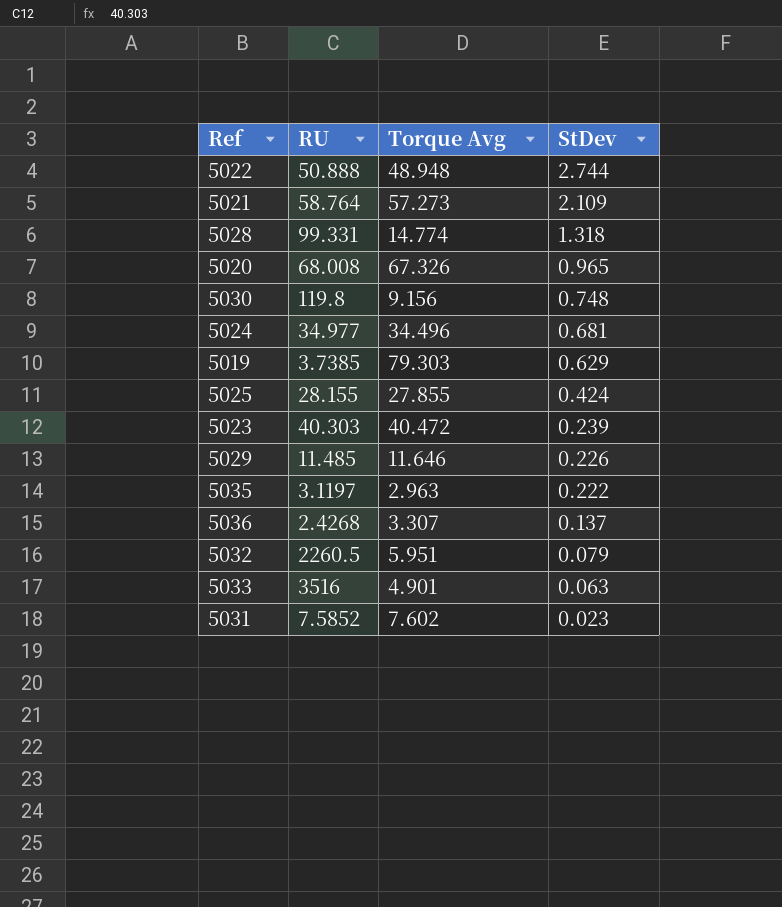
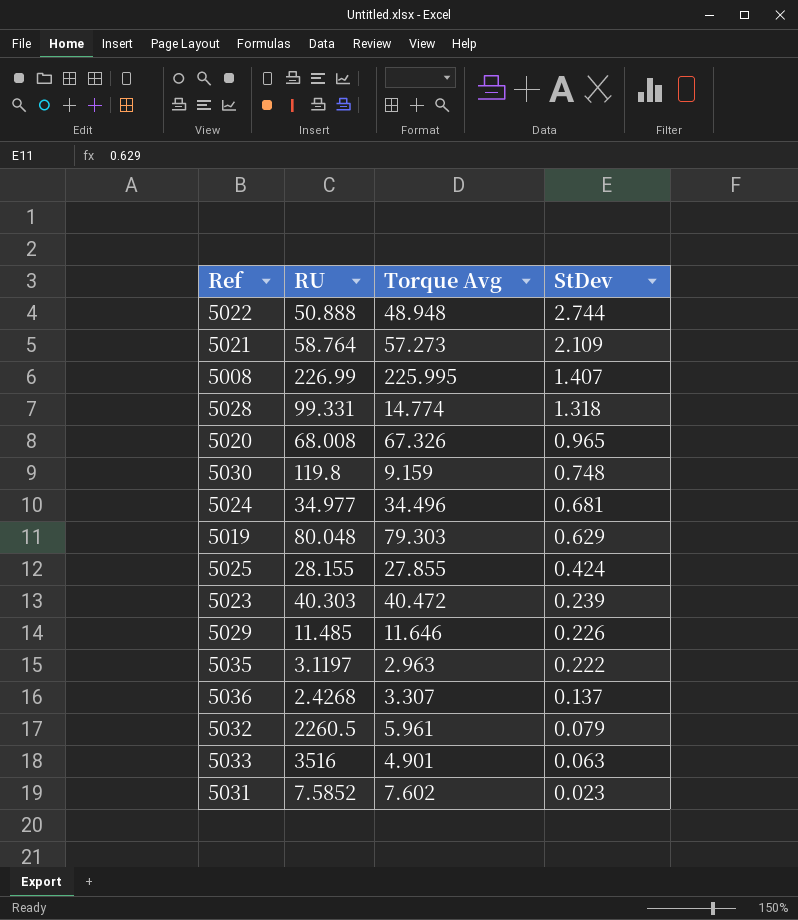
row 5008: none -> 226.99 | 225.995 | 1.407
5030 | Torque Avg: 9.156 -> 9.159
5019 | RU: 3.7385 -> 80.048
5032 | Torque Avg: 5.951 -> 5.961

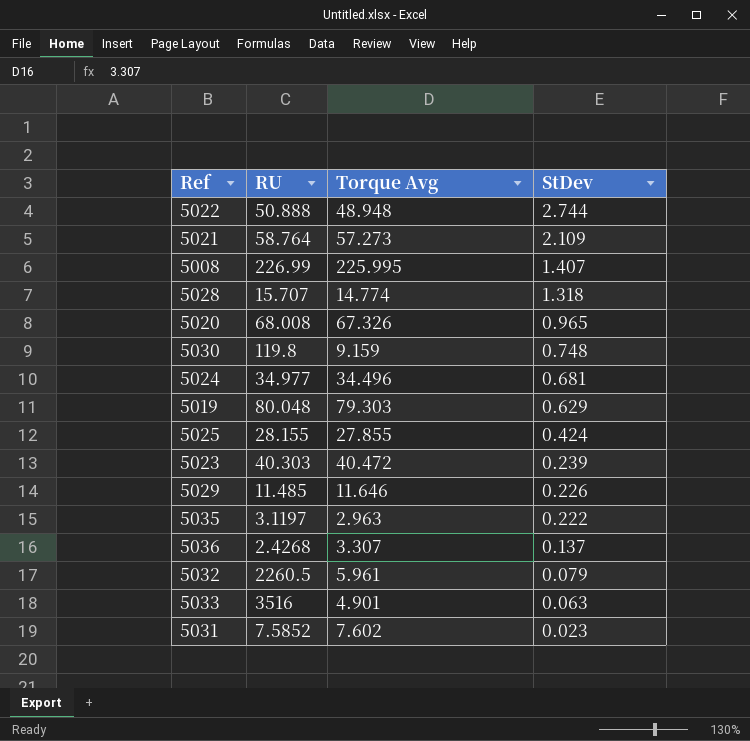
5028 | RU: 99.331 -> 15.707

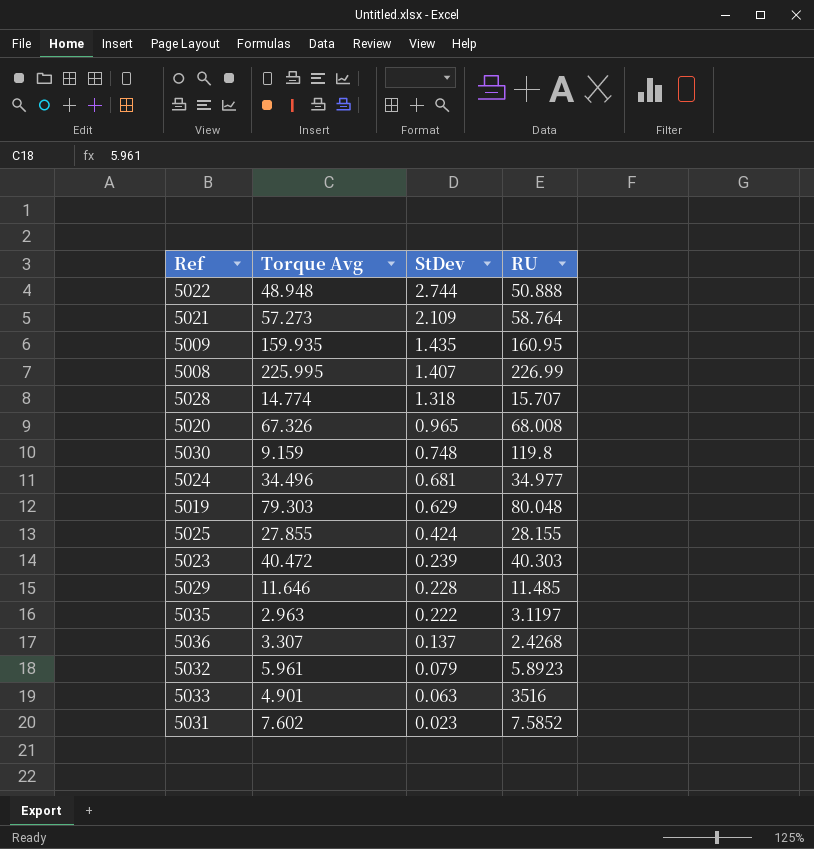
column RU | position: 2 -> 4
row 5009: none -> 159.935 | 1.435 | 160.95
5029 | StDev: 0.226 -> 0.228
5032 | RU: 2260.5 -> 5.8923

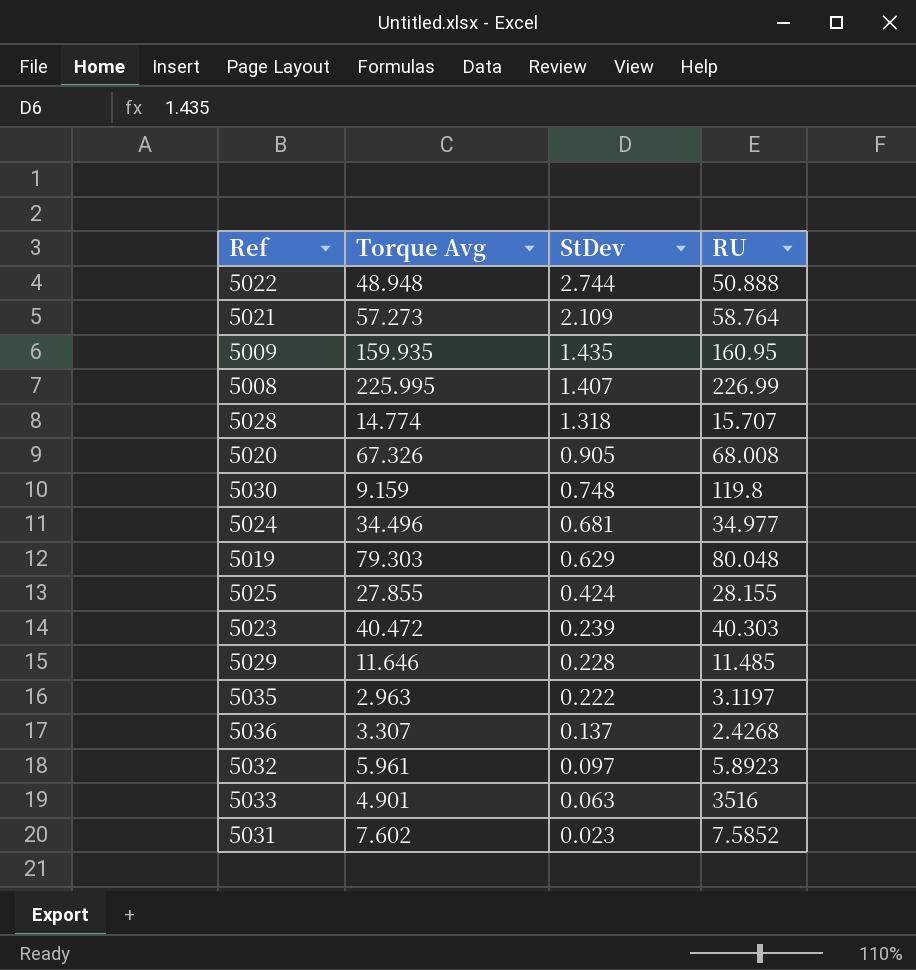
5020 | StDev: 0.965 -> 0.905
5032 | StDev: 0.079 -> 0.097

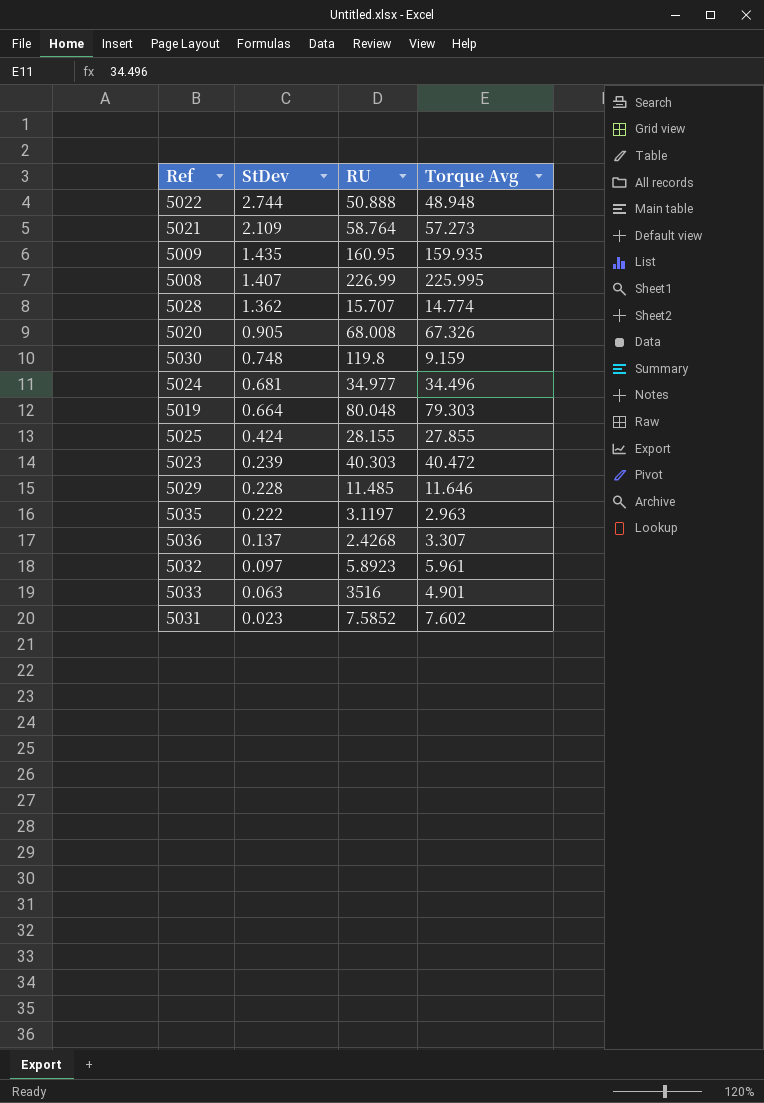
column Torque Avg | position: 2 -> 4
5028 | StDev: 1.318 -> 1.362
5019 | StDev: 0.629 -> 0.664

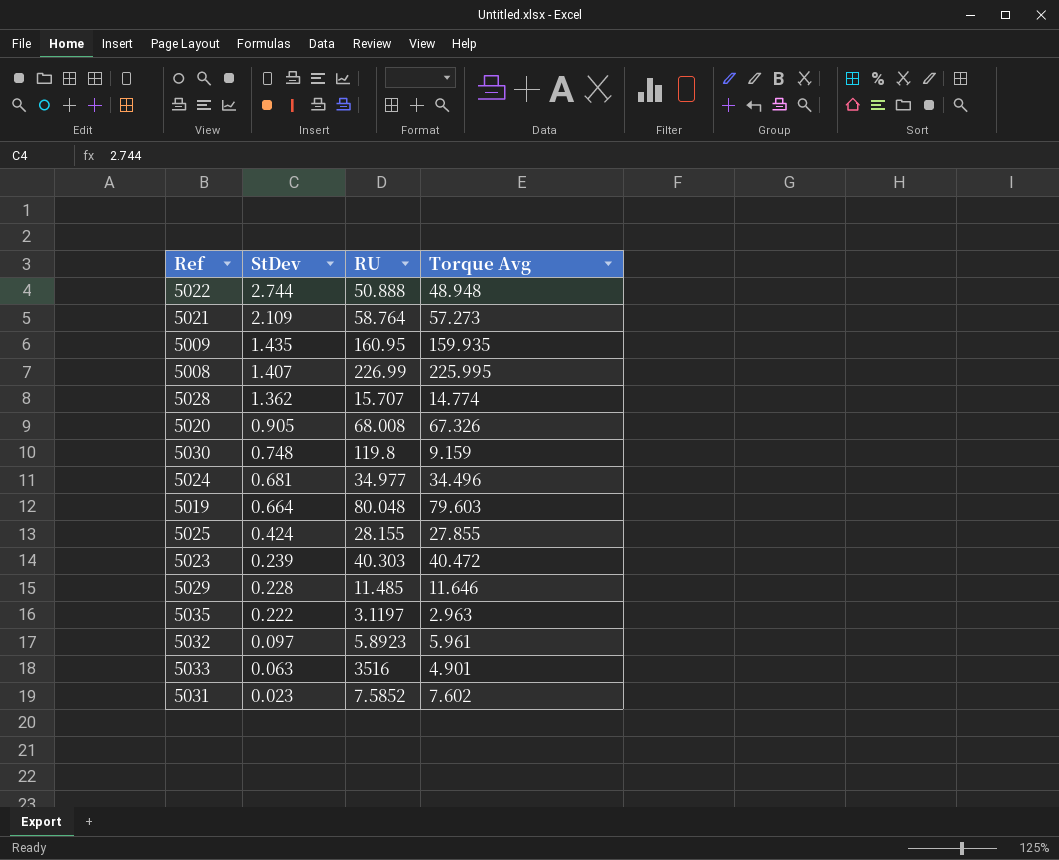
row 5036: 0.137 | 2.4268 | 3.307 -> none
5019 | Torque Avg: 79.303 -> 79.603

